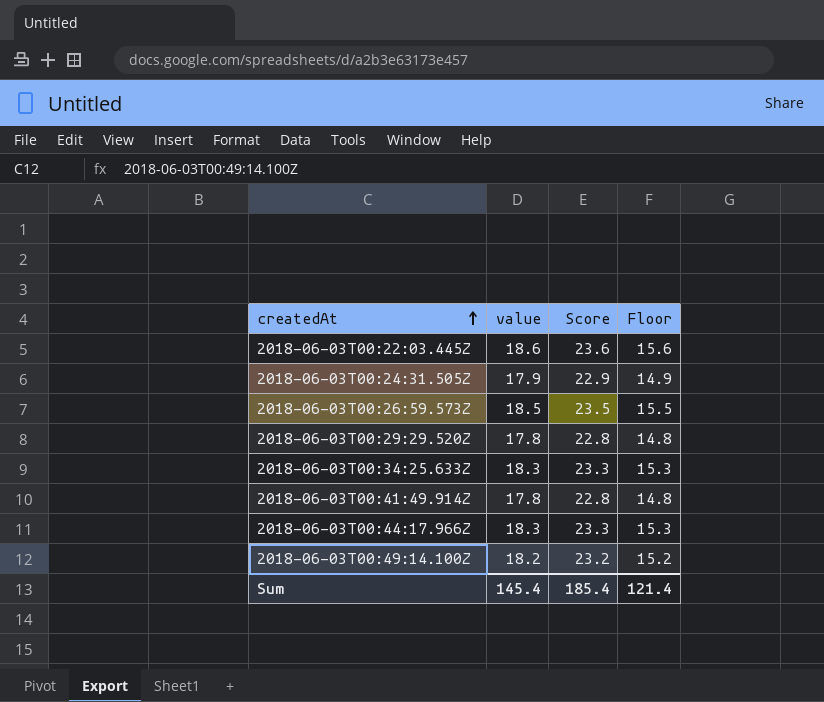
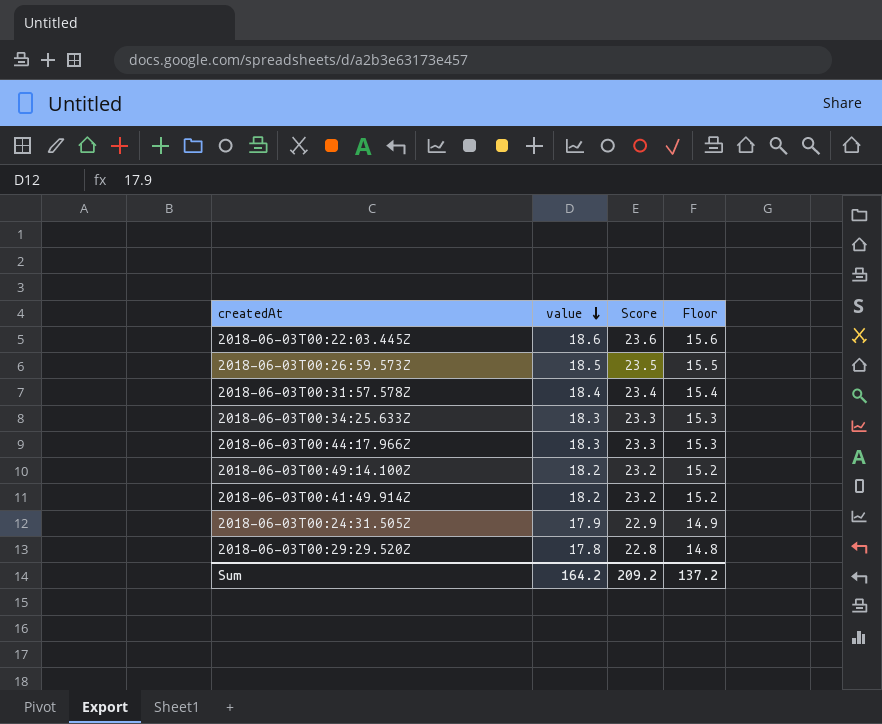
row order: createdAt ascending -> value descending
row 2018-06-03T00:31:57.578Z: none -> 18.4 | 23.4 | 15.4
2018-06-03T00:41:49.914Z | value: 17.8 -> 18.2
2018-06-03T00:41:49.914Z | Score: 22.8 -> 23.2
2018-06-03T00:41:49.914Z | Floor: 14.8 -> 15.2
Sum | value: 145.4 -> 164.2
Sum | Score: 185.4 -> 209.2
Sum | Floor: 121.4 -> 137.2

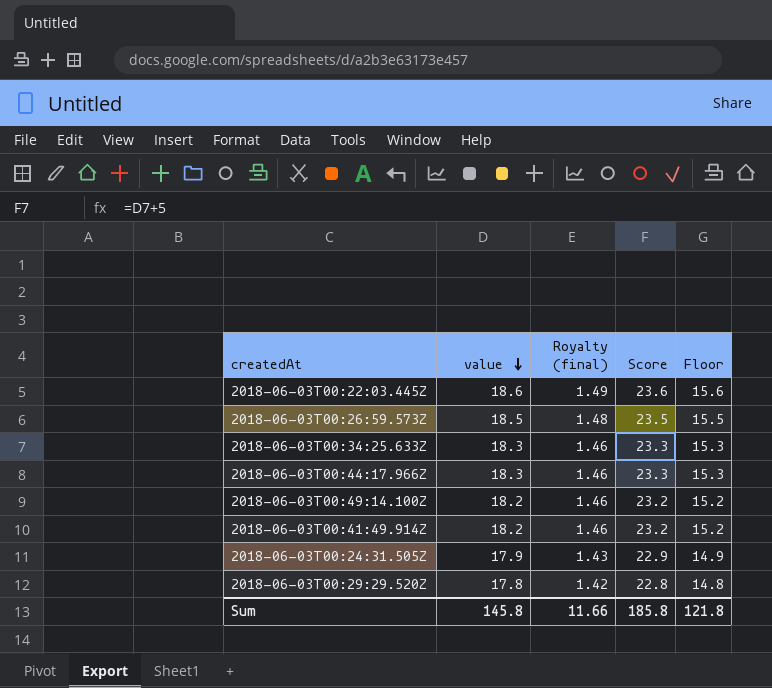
column Royalty (final) | formula: none -> [value] * 0.08
row 2018-06-03T00:31:57.578Z: 18.4 | 23.4 | 15.4 -> none
Sum | value: 164.2 -> 145.8
Sum | Score: 209.2 -> 185.8
Sum | Floor: 137.2 -> 121.8

